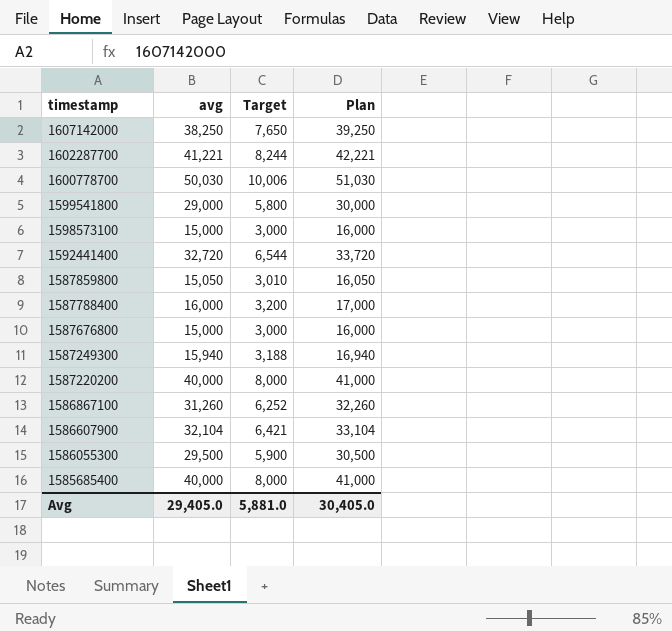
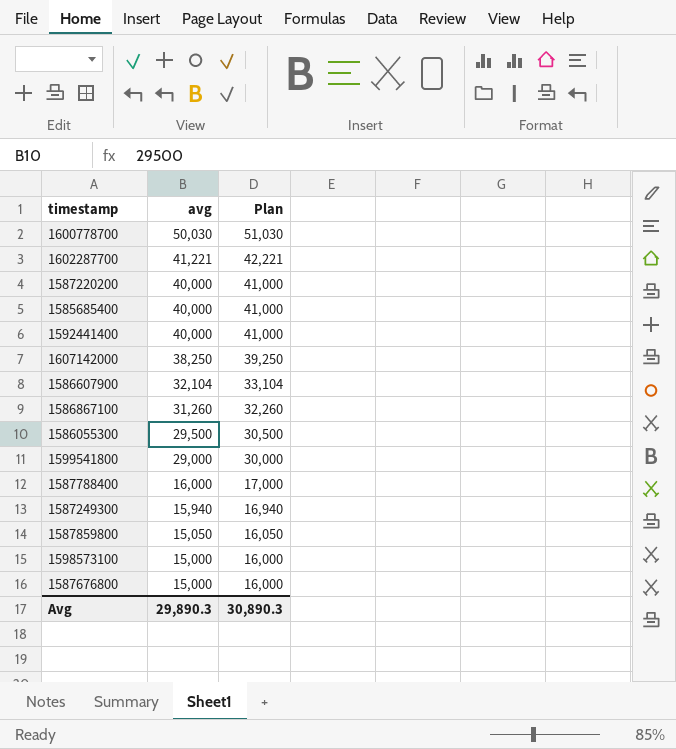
row order: timestamp descending -> avg descending
column Target | formula: [avg] * 0.2 -> none
1592441400 | avg: 32,720 -> 40,000
1592441400 | Plan: 33,720 -> 41,000
Avg | avg: 29,405.0 -> 29,890.3
Avg | Plan: 30,405.0 -> 30,890.3

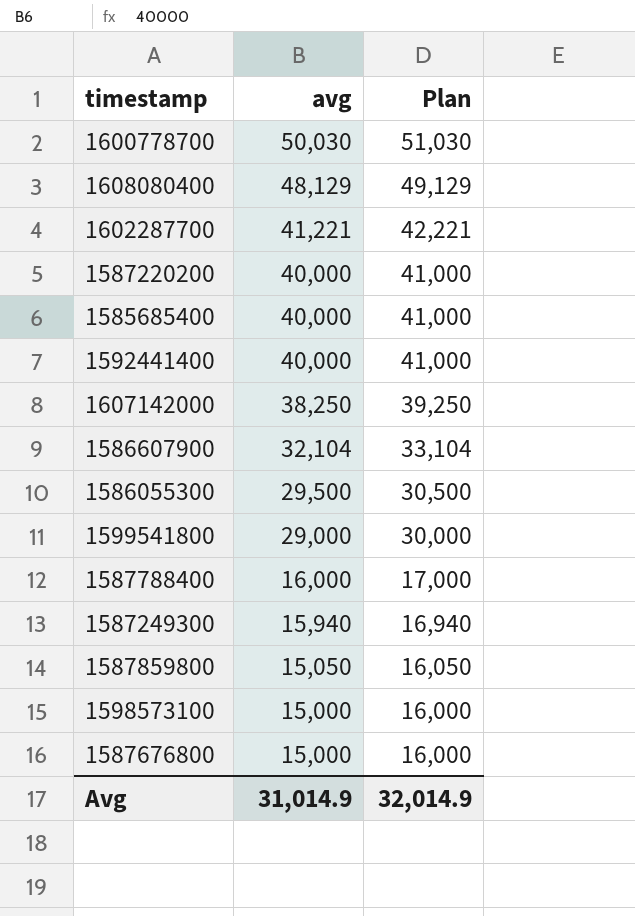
row 1586867100: 31,260 | 32,260 -> none
row 1608080400: none -> 48,129 | 49,129
Avg | avg: 29,890.3 -> 31,014.9
Avg | Plan: 30,890.3 -> 32,014.9

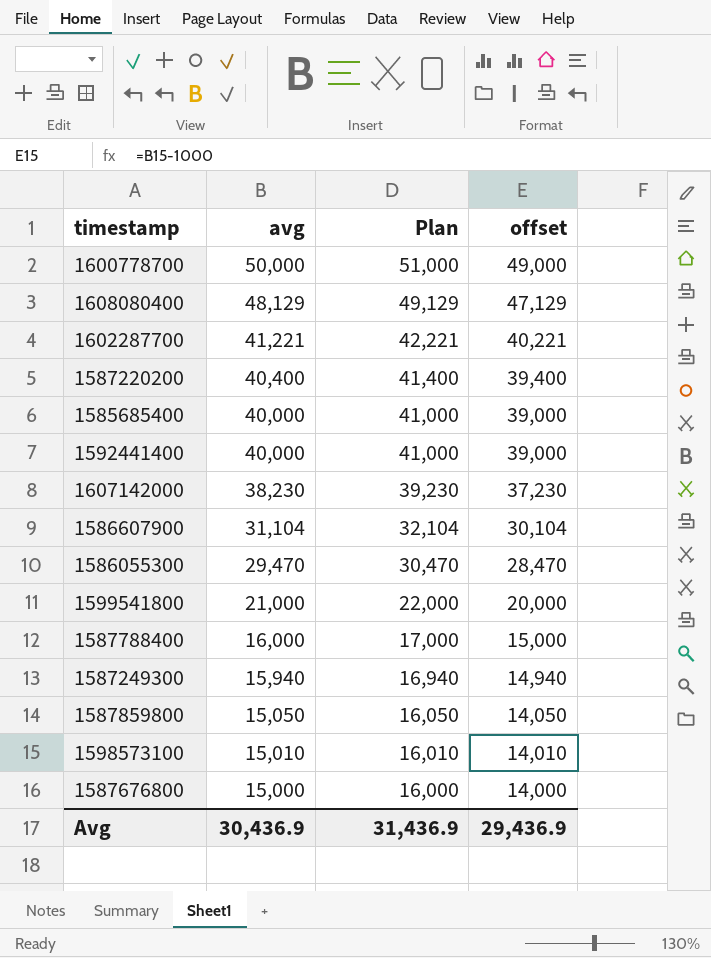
column offset | formula: none -> [avg] - 1000
1600778700 | avg: 50,030 -> 50,000
1600778700 | Plan: 51,030 -> 51,000
1587220200 | avg: 40,000 -> 40,400
1587220200 | Plan: 41,000 -> 41,400
1607142000 | avg: 38,250 -> 38,230
1607142000 | Plan: 39,250 -> 39,230
1586607900 | avg: 32,104 -> 31,104
1586607900 | Plan: 33,104 -> 32,104
1586055300 | avg: 29,500 -> 29,470
1586055300 | Plan: 30,500 -> 30,470
1599541800 | avg: 29,000 -> 21,000
1599541800 | Plan: 30,000 -> 22,000
1598573100 | avg: 15,000 -> 15,010
1598573100 | Plan: 16,000 -> 16,010
Avg | avg: 31,014.9 -> 30,436.9
Avg | Plan: 32,014.9 -> 31,436.9

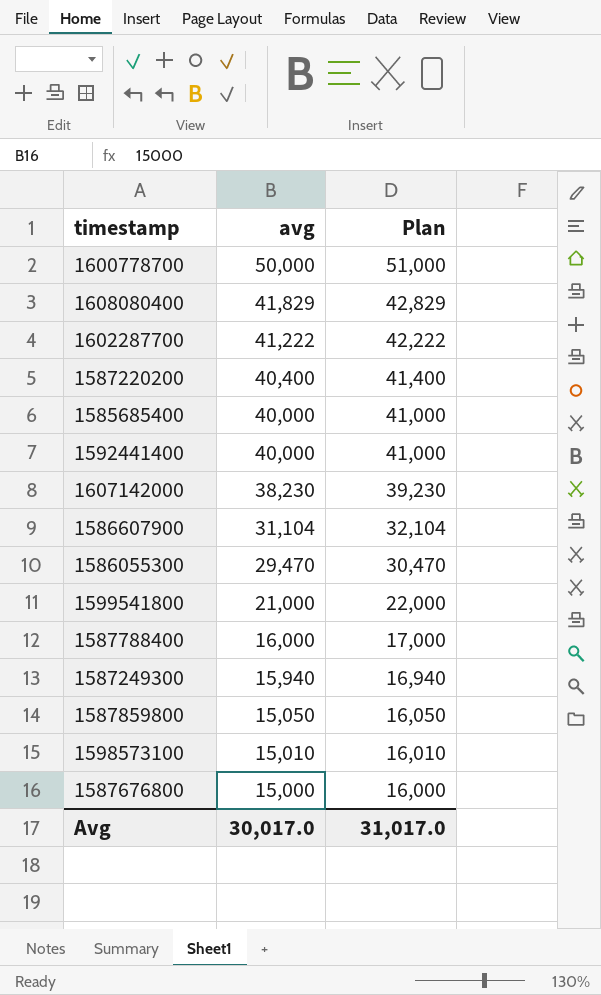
column offset | formula: [avg] - 1000 -> none
1608080400 | avg: 48,129 -> 41,829
1608080400 | Plan: 49,129 -> 42,829
1602287700 | avg: 41,221 -> 41,222
1602287700 | Plan: 42,221 -> 42,222
Avg | avg: 30,436.9 -> 30,017.0
Avg | Plan: 31,436.9 -> 31,017.0

